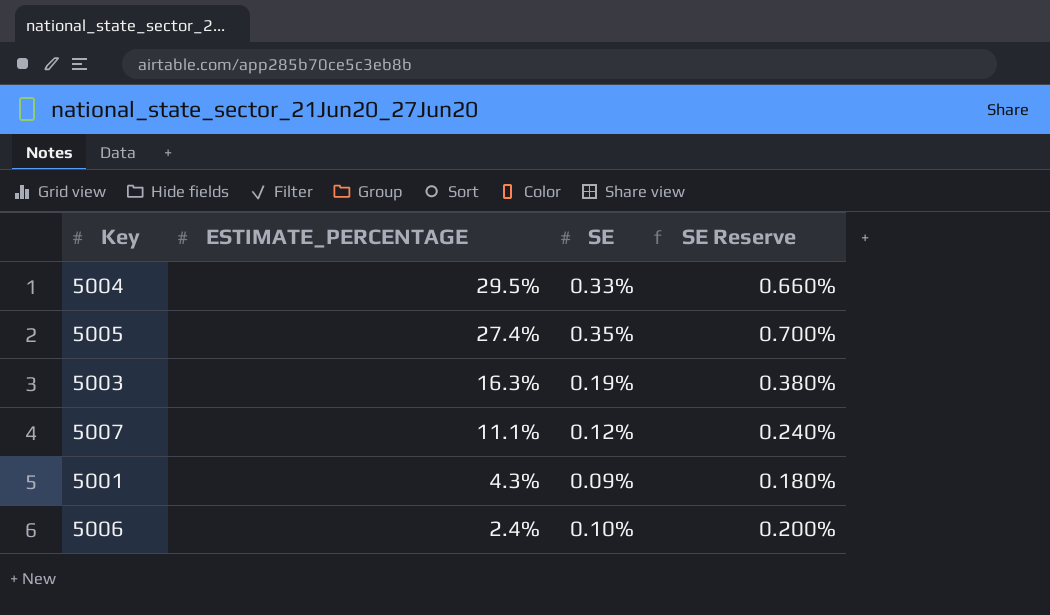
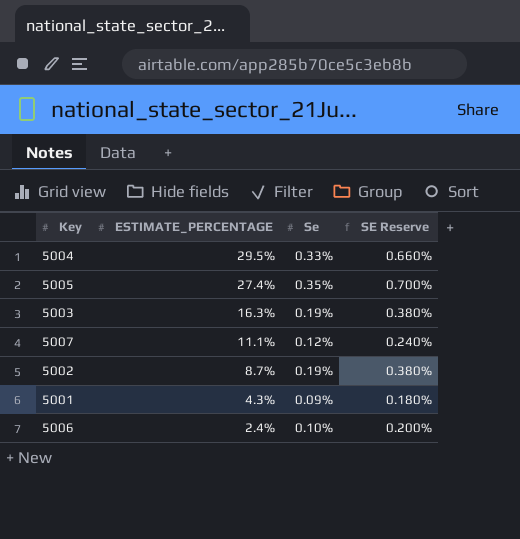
column name: SE -> Se
row 5002: none -> 8.7% | 0.19% | 0.380%

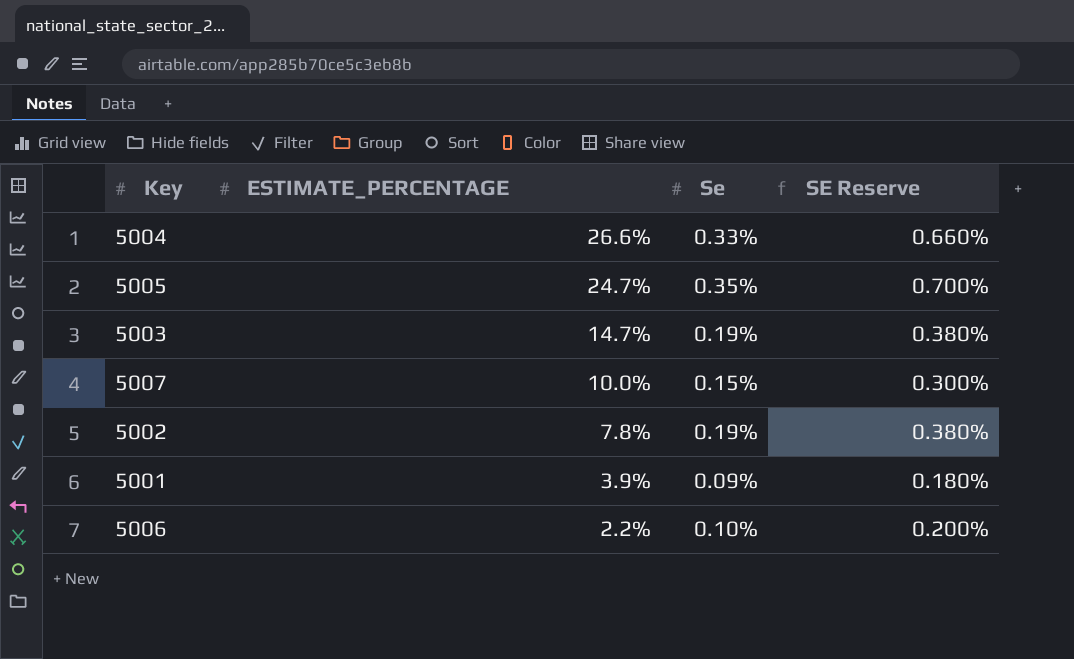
5004 | ESTIMATE_PERCENTAGE: 29.5% -> 26.6%
5005 | ESTIMATE_PERCENTAGE: 27.4% -> 24.7%
5003 | ESTIMATE_PERCENTAGE: 16.3% -> 14.7%
5007 | ESTIMATE_PERCENTAGE: 11.1% -> 10.0%
5007 | Se: 0.12% -> 0.15%
5007 | SE Reserve: 0.240% -> 0.300%
5002 | ESTIMATE_PERCENTAGE: 8.7% -> 7.8%
5001 | ESTIMATE_PERCENTAGE: 4.3% -> 3.9%
5006 | ESTIMATE_PERCENTAGE: 2.4% -> 2.2%

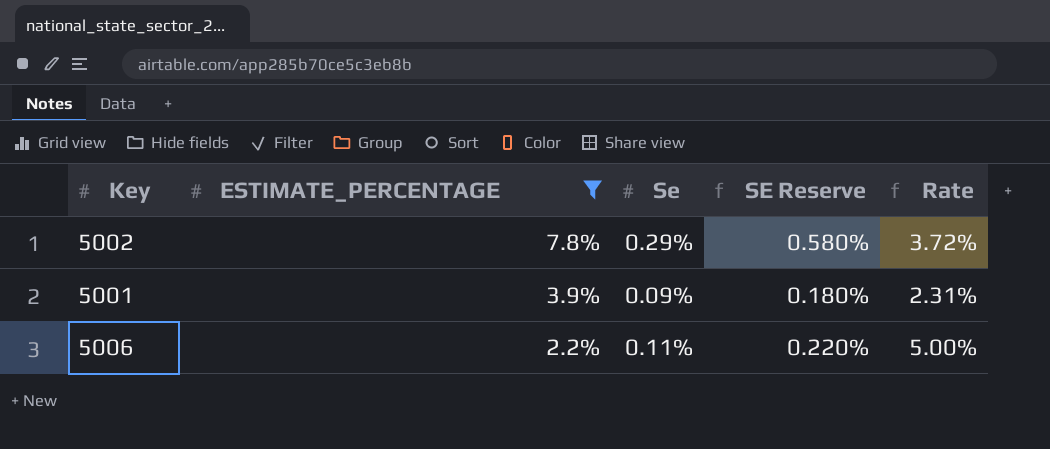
filter: none -> ESTIMATE_PERCENTAGE <= 7.8%
column Rate | formula: none -> [Se] / [ESTIMATE_PERCENTAGE]
5002 | Se: 0.19% -> 0.29%
5002 | SE Reserve: 0.380% -> 0.580%
5006 | Se: 0.10% -> 0.11%
5006 | SE Reserve: 0.200% -> 0.220%

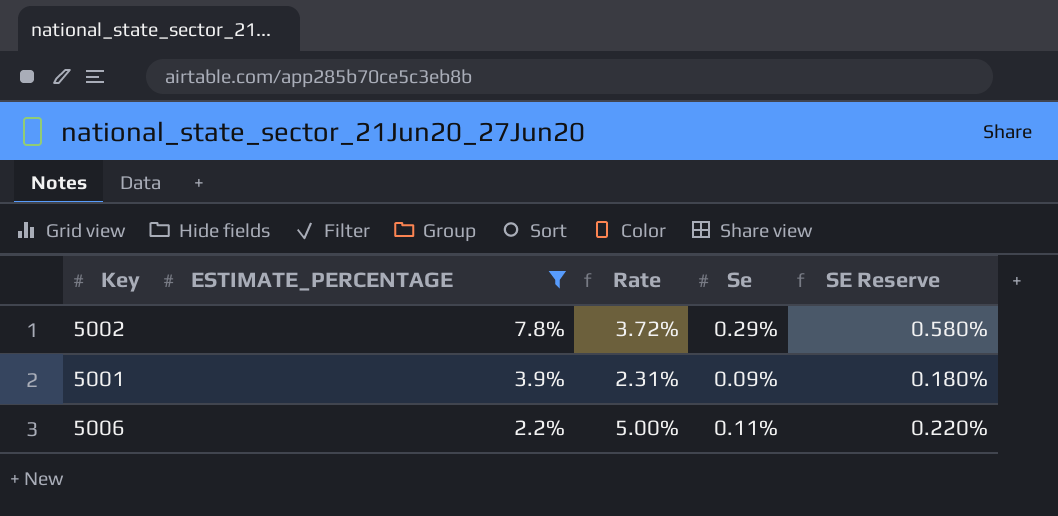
column Rate | position: 5 -> 3

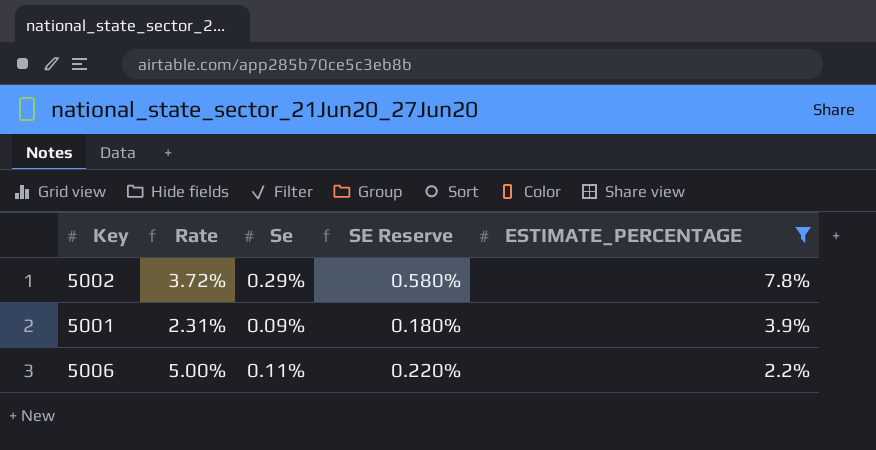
column ESTIMATE_PERCENTAGE | position: 2 -> 5

